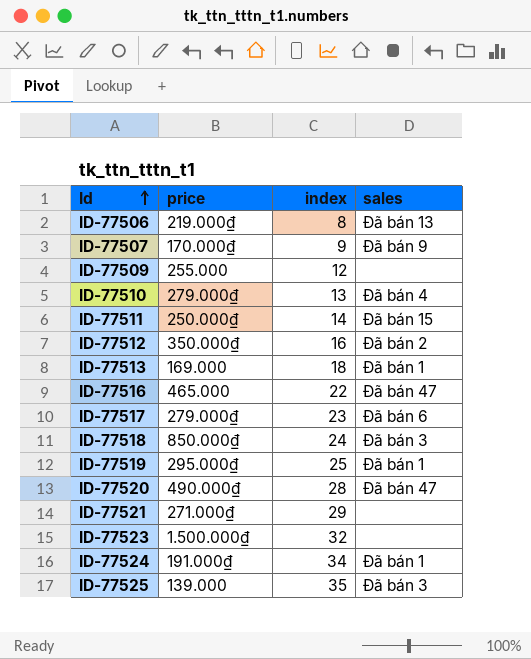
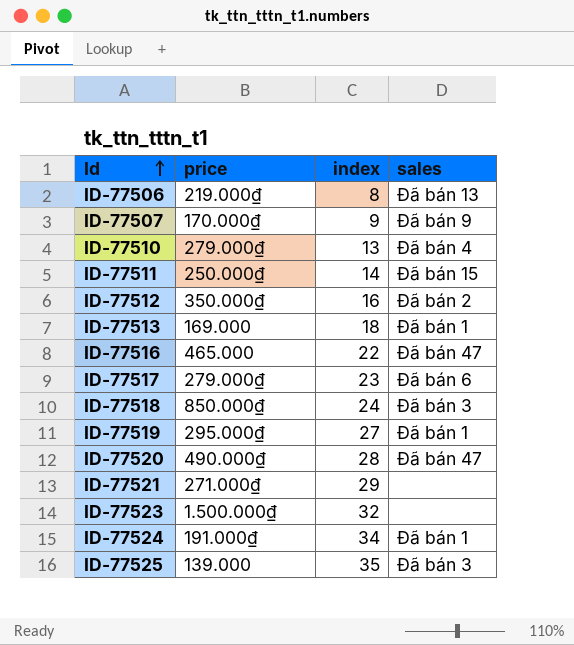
row ID-77509: 255.000 | 12 | none -> none
ID-77519 | index: 25 -> 27

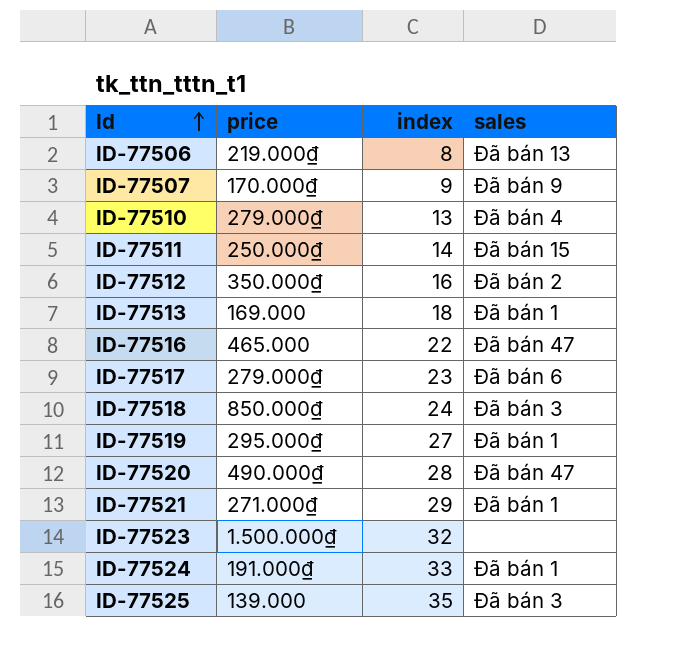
ID-77521 | sales: none -> Đã bán 1
ID-77524 | index: 34 -> 33

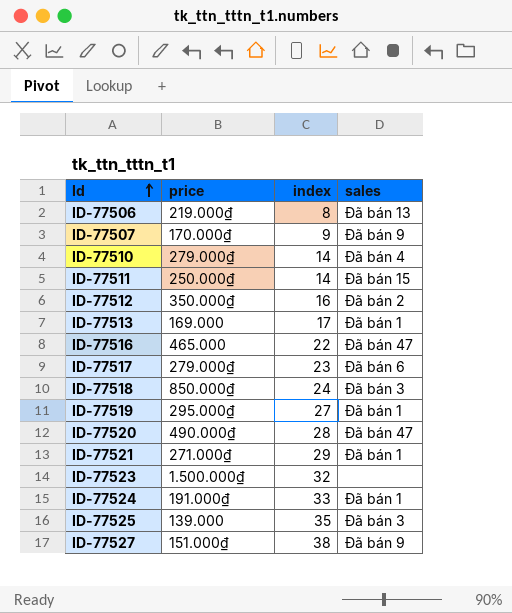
ID-77510 | index: 13 -> 14
ID-77513 | index: 18 -> 17
row ID-77527: none -> 151.000₫ | 38 | Đã bán 9

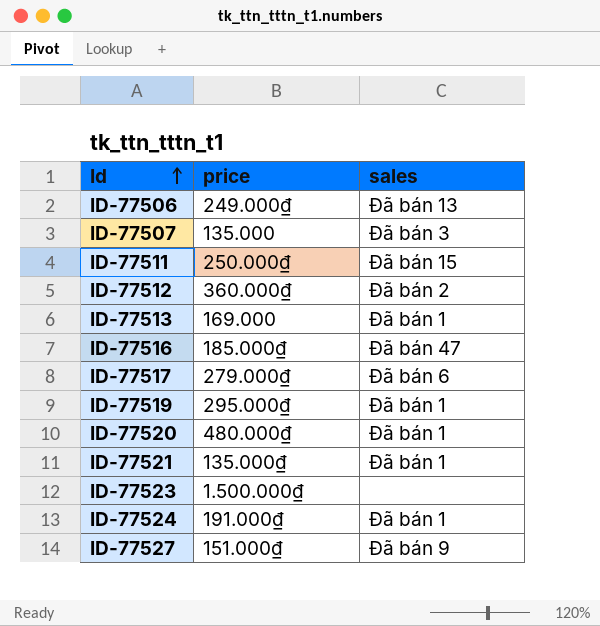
column index | position: 3 -> none
row ID-77510: 279.000₫ | 14 | Đã bán 4 -> none
row ID-77518: 850.000₫ | 24 | Đã bán 3 -> none
row ID-77525: 139.000 | 35 | Đã bán 3 -> none
ID-77506 | price: 219.000₫ -> 249.000₫
ID-77507 | price: 170.000₫ -> 135.000
ID-77507 | sales: Đã bán 9 -> Đã bán 3
ID-77512 | price: 350.000₫ -> 360.000₫
ID-77516 | price: 465.000 -> 185.000₫
ID-77520 | price: 490.000₫ -> 480.000₫
ID-77520 | sales: Đã bán 47 -> Đã bán 1
ID-77521 | price: 271.000₫ -> 135.000₫

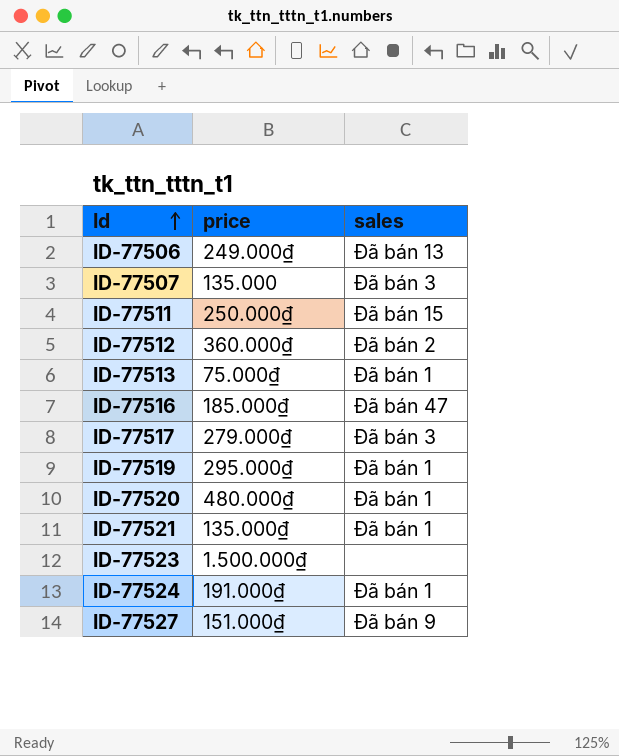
ID-77513 | price: 169.000 -> 75.000₫
ID-77517 | sales: Đã bán 6 -> Đã bán 3

